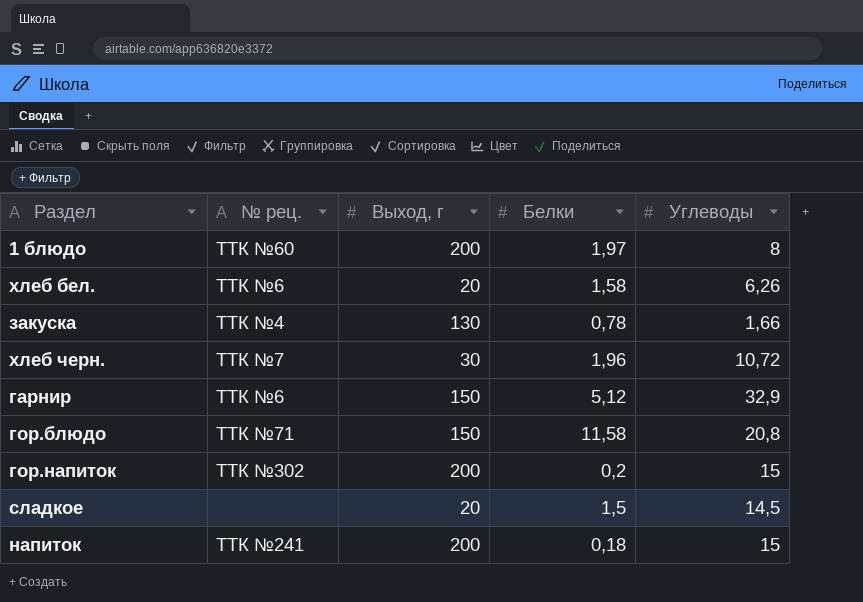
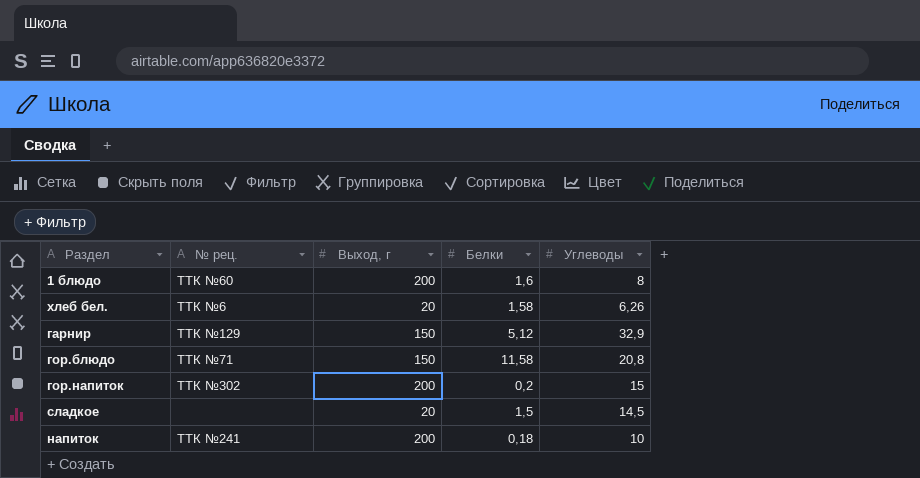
row закуска: ТТК №4 | 130 | 0,78 | 1,66 -> none
row хлеб черн.: ТТК №7 | 30 | 1,96 | 10,72 -> none
1 блюдо | Белки: 1,97 -> 1,6
гарнир | № рец.: ТТК №6 -> ТТК №129
напиток | Углеводы: 15 -> 10

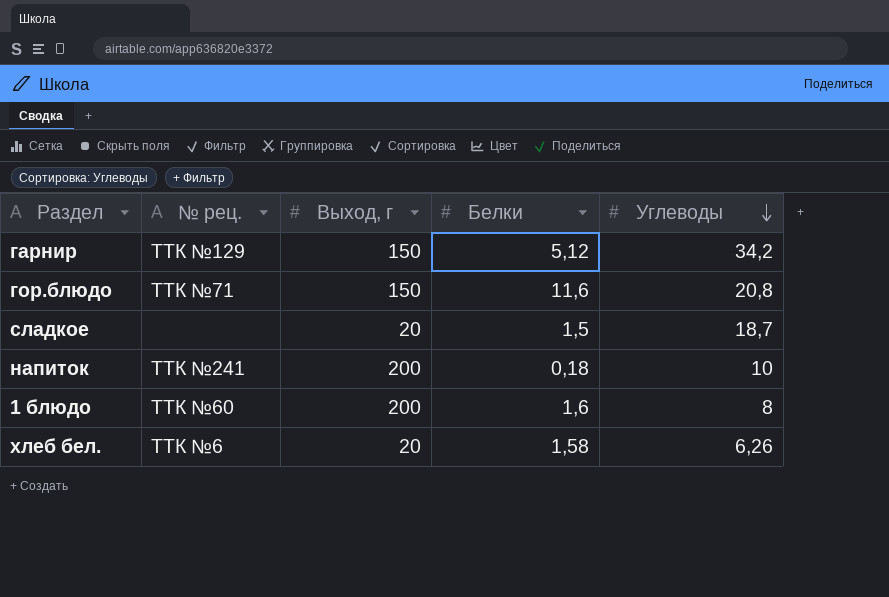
row order: none -> Углеводы descending
row гор.напиток: ТТК №302 | 200 | 0,2 | 15 -> none
гарнир | Углеводы: 32,9 -> 34,2
гор.блюдо | Белки: 11,58 -> 11,6
сладкое | Углеводы: 14,5 -> 18,7

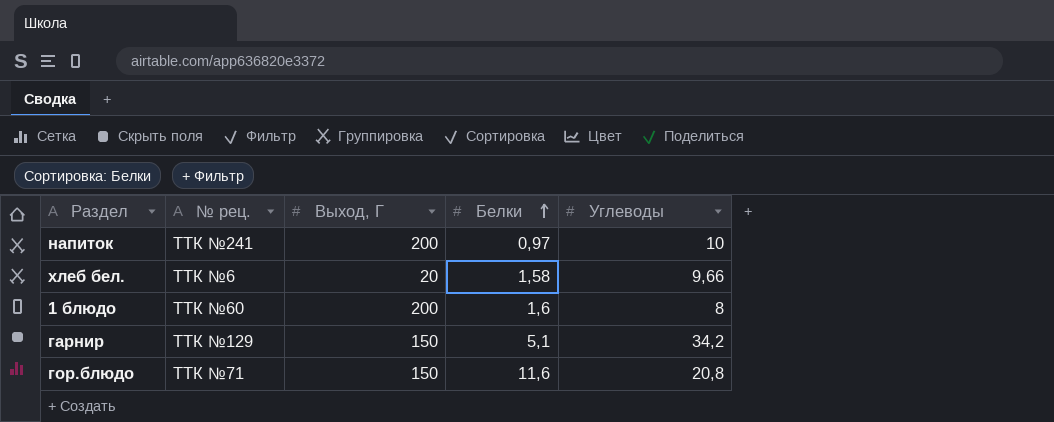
row order: Углеводы descending -> Белки ascending
column name: Выход, г -> Выход, Г
row сладкое: none | 20 | 1,5 | 18,7 -> none
напиток | Белки: 0,18 -> 0,97
хлеб бел. | Углеводы: 6,26 -> 9,66
гарнир | Белки: 5,12 -> 5,1

